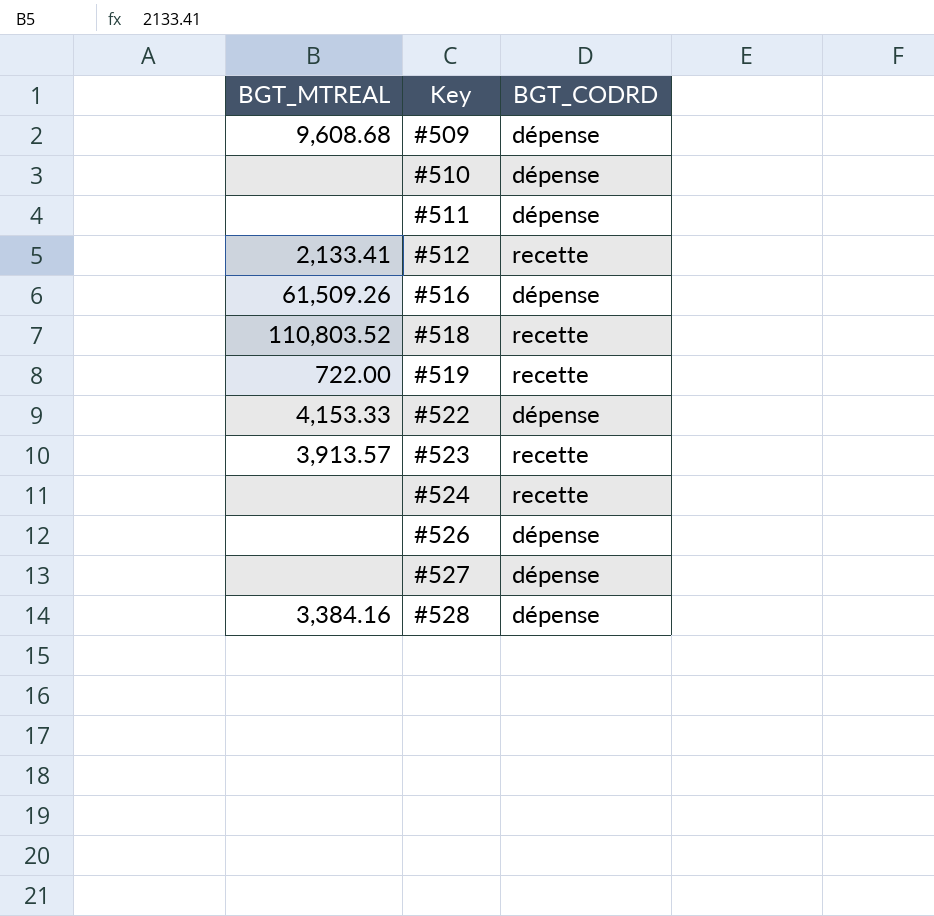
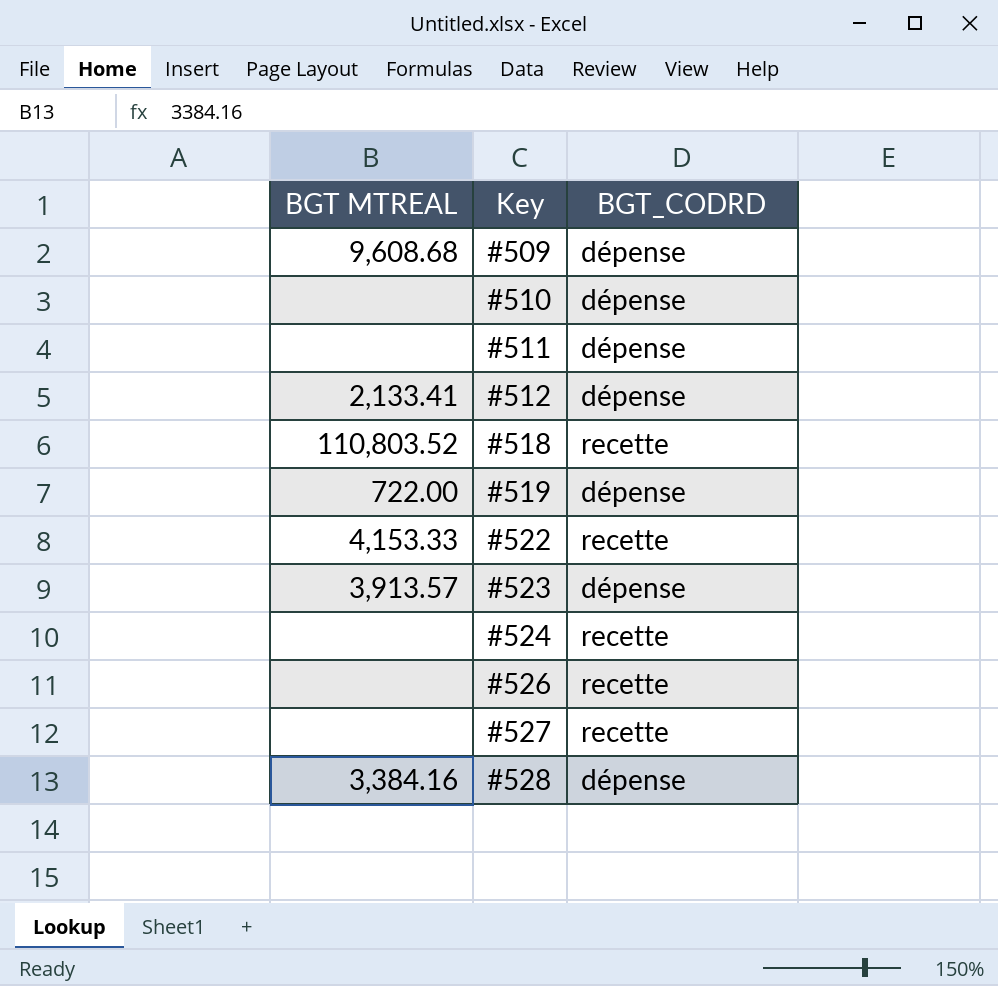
column name: BGT_MTREAL -> BGT MTREAL
row #516: 61,509.26 | dépense -> none
#512 | BGT_CODRD: recette -> dépense
#519 | BGT_CODRD: recette -> dépense
#522 | BGT_CODRD: dépense -> recette
#523 | BGT_CODRD: recette -> dépense
#526 | BGT_CODRD: dépense -> recette
#527 | BGT_CODRD: dépense -> recette

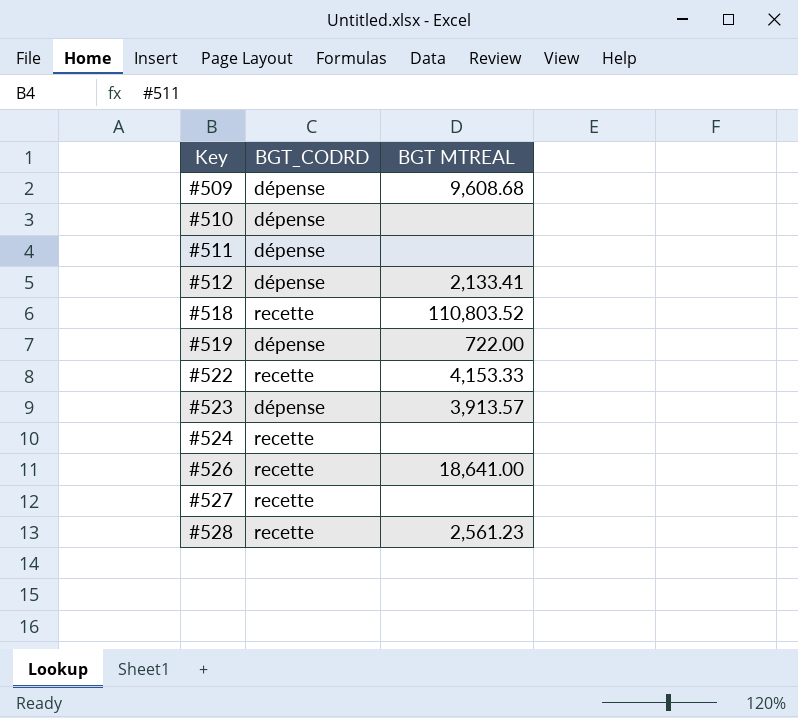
column BGT MTREAL | position: 1 -> 3
#526 | BGT MTREAL: none -> 18,641.00
#528 | BGT_CODRD: dépense -> recette
#528 | BGT MTREAL: 3,384.16 -> 2,561.23

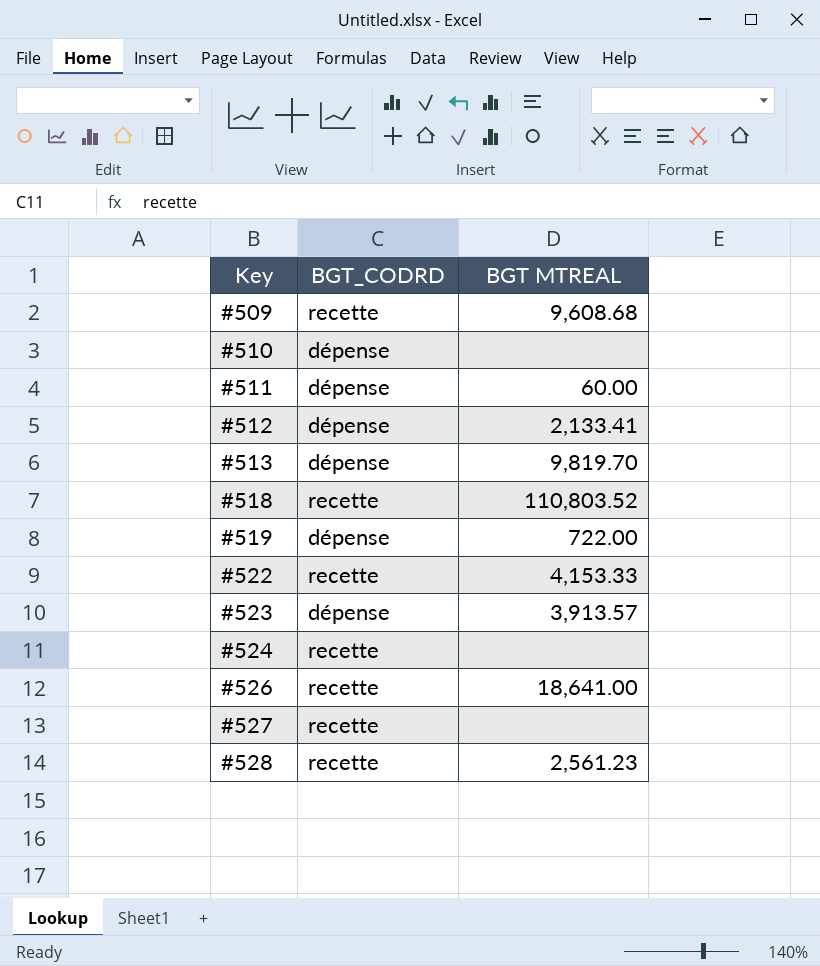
#509 | BGT_CODRD: dépense -> recette
#511 | BGT MTREAL: none -> 60.00
row #513: none -> dépense | 9,819.70

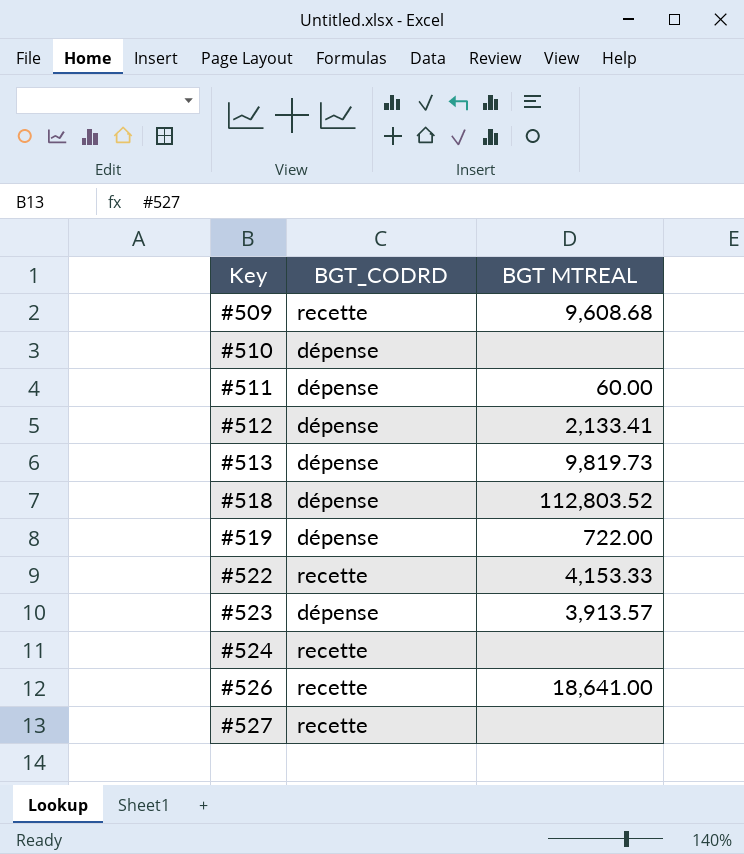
row #528: recette | 2,561.23 -> none
#513 | BGT MTREAL: 9,819.70 -> 9,819.73
#518 | BGT_CODRD: recette -> dépense
#518 | BGT MTREAL: 110,803.52 -> 112,803.52

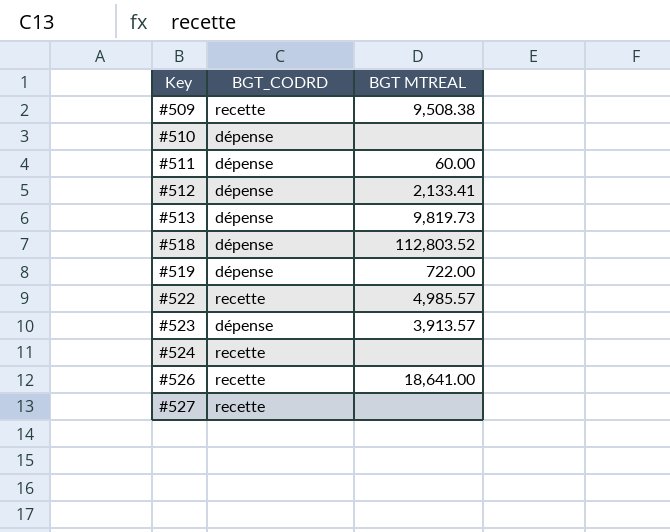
#509 | BGT MTREAL: 9,608.68 -> 9,508.38
#522 | BGT MTREAL: 4,153.33 -> 4,985.57

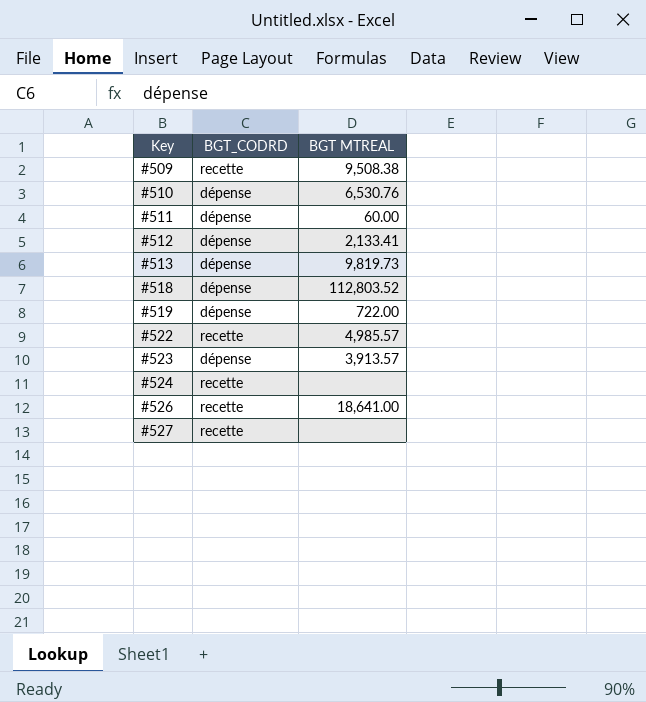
#510 | BGT MTREAL: none -> 6,530.76

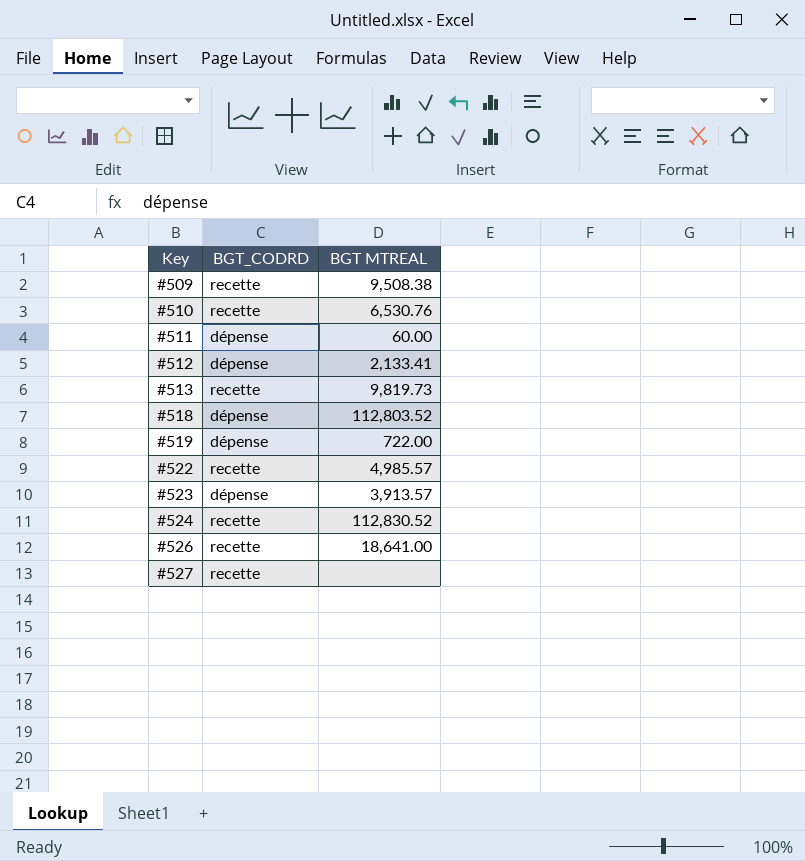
#510 | BGT_CODRD: dépense -> recette
#513 | BGT_CODRD: dépense -> recette
#524 | BGT MTREAL: none -> 112,830.52

